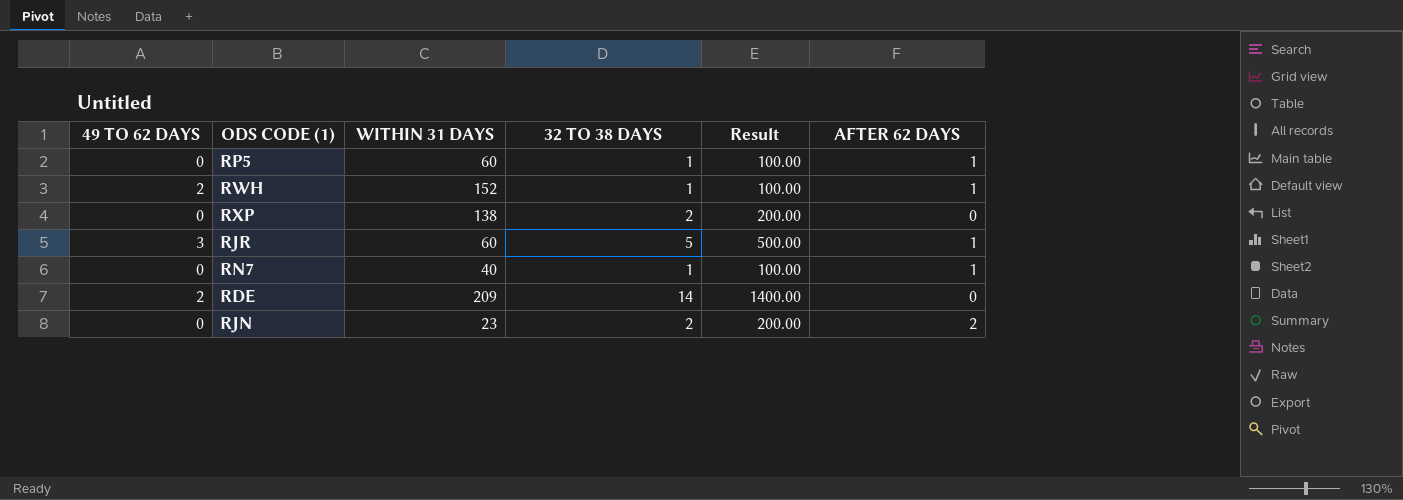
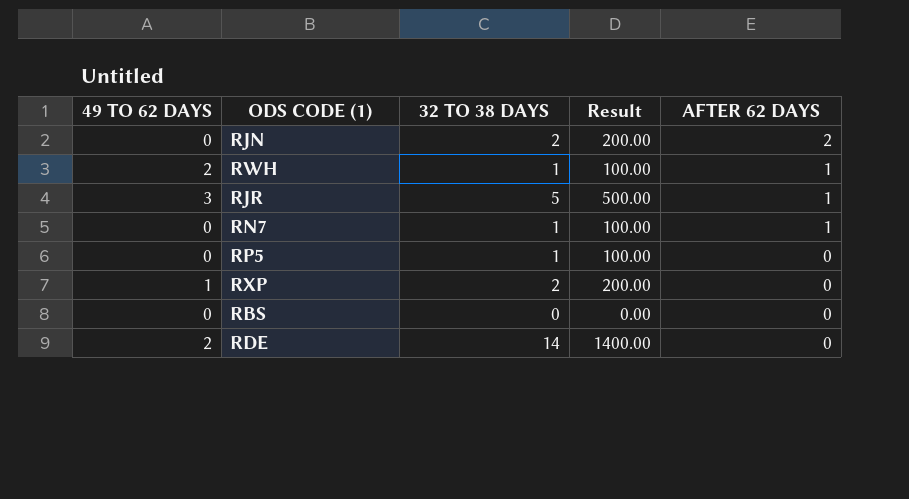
row order: none -> AFTER 62 DAYS descending
column WITHIN 31 DAYS | position: 3 -> none
RP5 | AFTER 62 DAYS: 1 -> 0
RXP | 49 TO 62 DAYS: 0 -> 1
row RBS: none -> 0 | 0 | 0.00 | 0

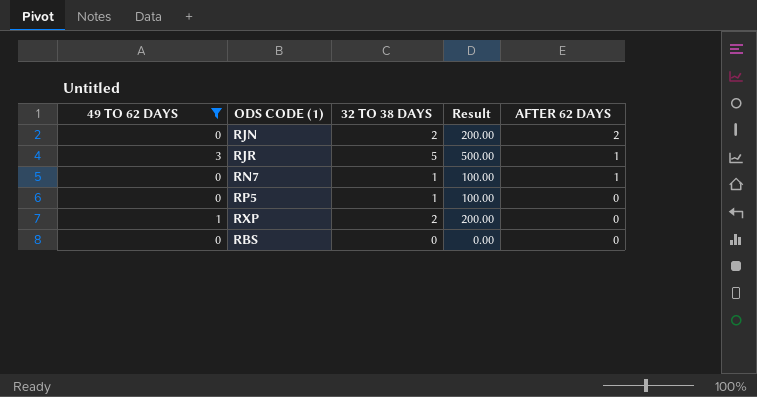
filter: none -> 49 TO 62 DAYS != 2

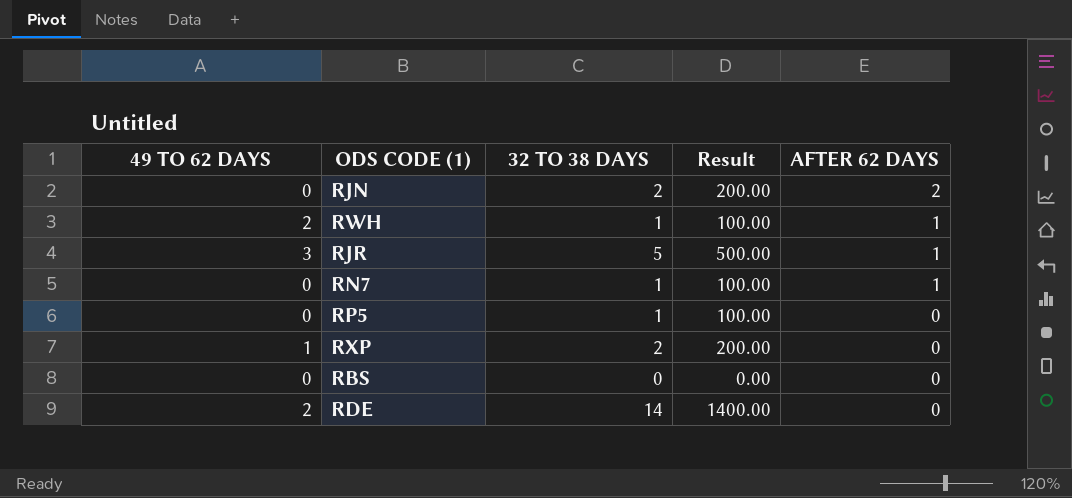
filter: 49 TO 62 DAYS != 2 -> none

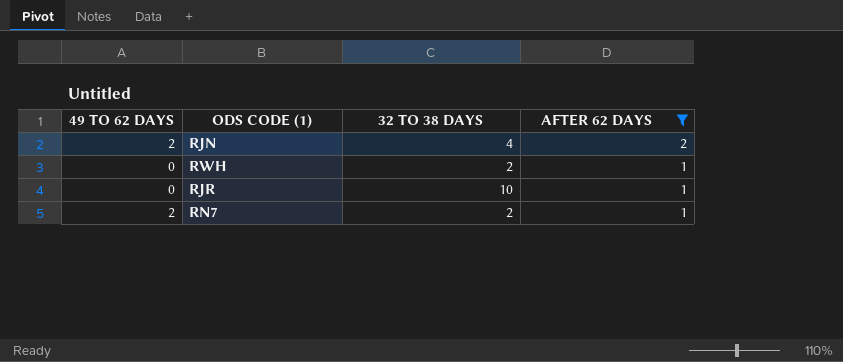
filter: none -> AFTER 62 DAYS != 0
column Result | formula: [32 TO 38 DAYS] * 100 -> none
RJN | 49 TO 62 DAYS: 0 -> 2
RJN | 32 TO 38 DAYS: 2 -> 4
RWH | 49 TO 62 DAYS: 2 -> 0
RWH | 32 TO 38 DAYS: 1 -> 2
RJR | 49 TO 62 DAYS: 3 -> 0
RJR | 32 TO 38 DAYS: 5 -> 10
RN7 | 49 TO 62 DAYS: 0 -> 2
RN7 | 32 TO 38 DAYS: 1 -> 2

